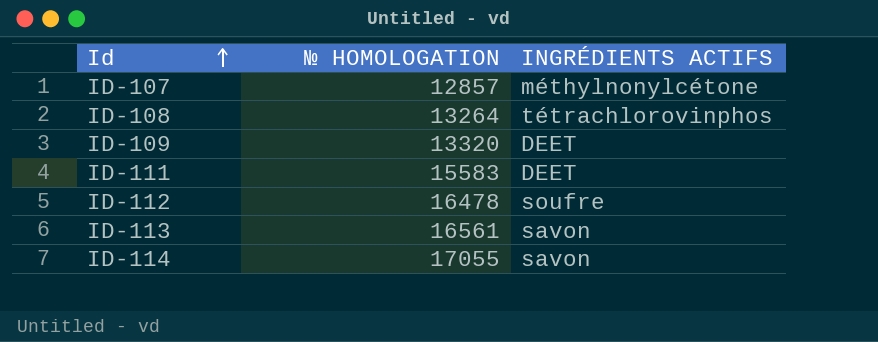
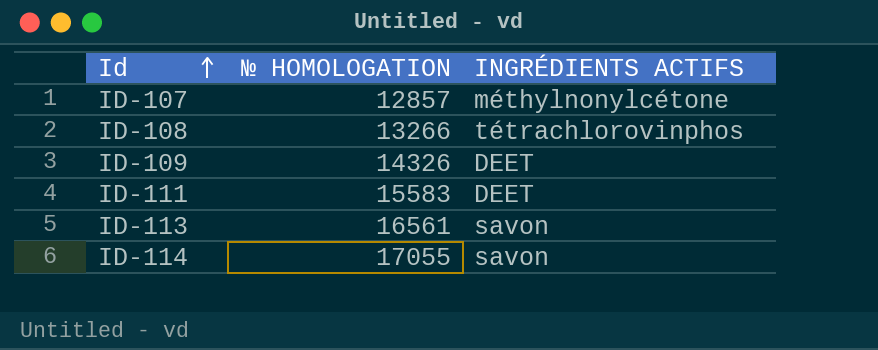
row ID-112: 16478 | soufre -> none
ID-108 | № HOMOLOGATION: 13264 -> 13266
ID-109 | № HOMOLOGATION: 13320 -> 14326

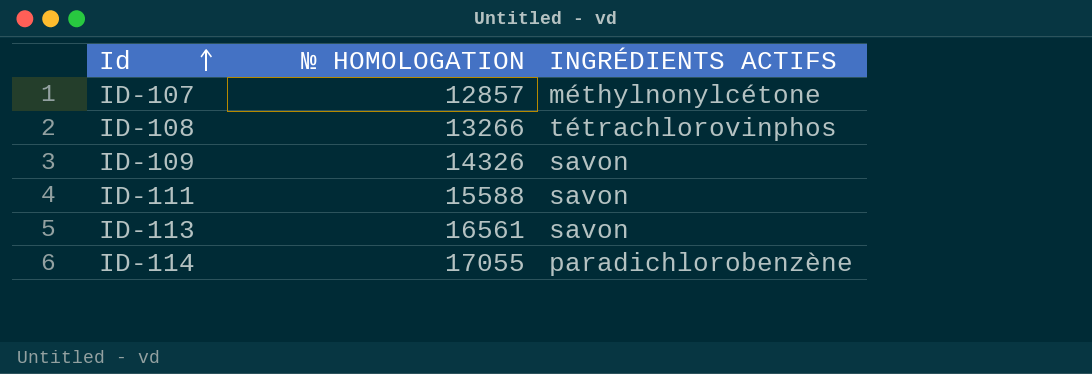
ID-109 | INGRÉDIENTS ACTIFS: DEET -> savon
ID-111 | № HOMOLOGATION: 15583 -> 15588
ID-111 | INGRÉDIENTS ACTIFS: DEET -> savon
ID-114 | INGRÉDIENTS ACTIFS: savon -> paradichlorobenzène

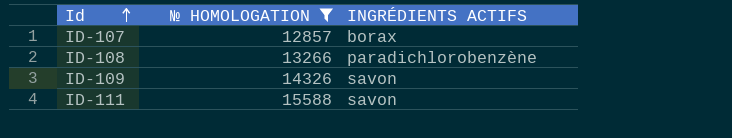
filter: none -> № HOMOLOGATION <= 15588
ID-107 | INGRÉDIENTS ACTIFS: méthylnonylcétone -> borax
ID-108 | INGRÉDIENTS ACTIFS: tétrachlorovinphos -> paradichlorobenzène

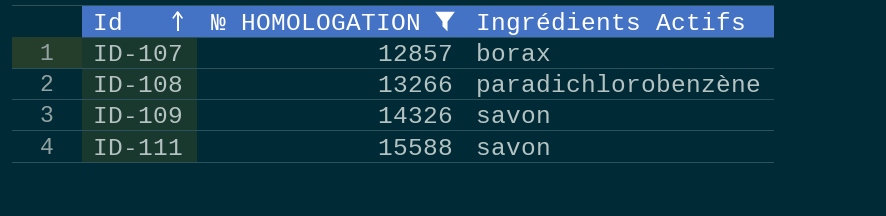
column name: INGRÉDIENTS ACTIFS -> Ingrédients Actifs

